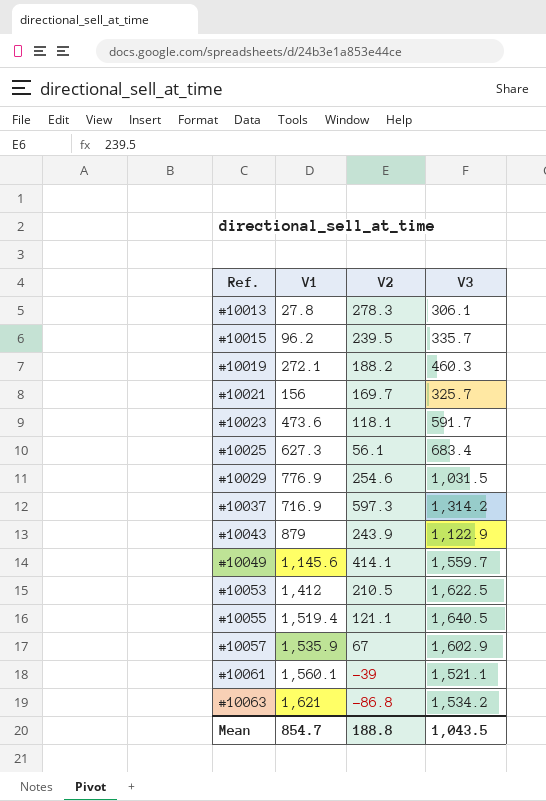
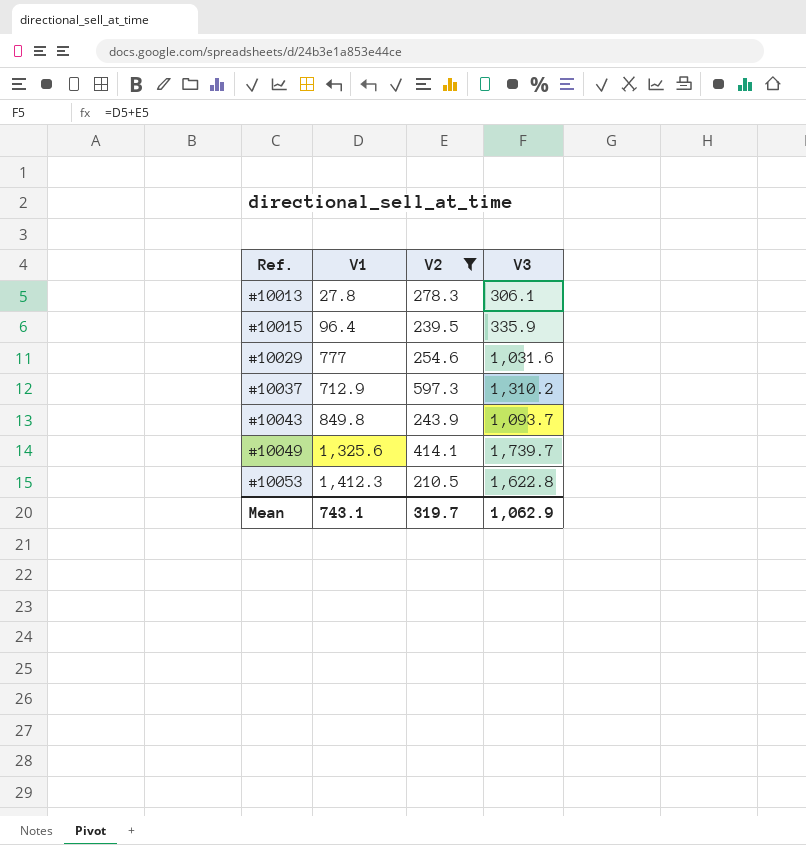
filter: none -> V2 >= 210.5
#10015 | V1: 96.2 -> 96.4
#10015 | V3: 335.7 -> 335.9
#10029 | V1: 776.9 -> 777
#10029 | V3: 1,031.5 -> 1,031.6
#10037 | V1: 716.9 -> 712.9
#10037 | V3: 1,314.2 -> 1,310.2
#10043 | V1: 879 -> 849.8
#10043 | V3: 1,122.9 -> 1,093.7
#10049 | V1: 1,145.6 -> 1,325.6
#10049 | V3: 1,559.7 -> 1,739.7
#10053 | V1: 1,412 -> 1,412.3
#10053 | V3: 1,622.5 -> 1,622.8
Mean | V1: 854.7 -> 743.1
Mean | V2: 188.8 -> 319.7
Mean | V3: 1,043.5 -> 1,062.9

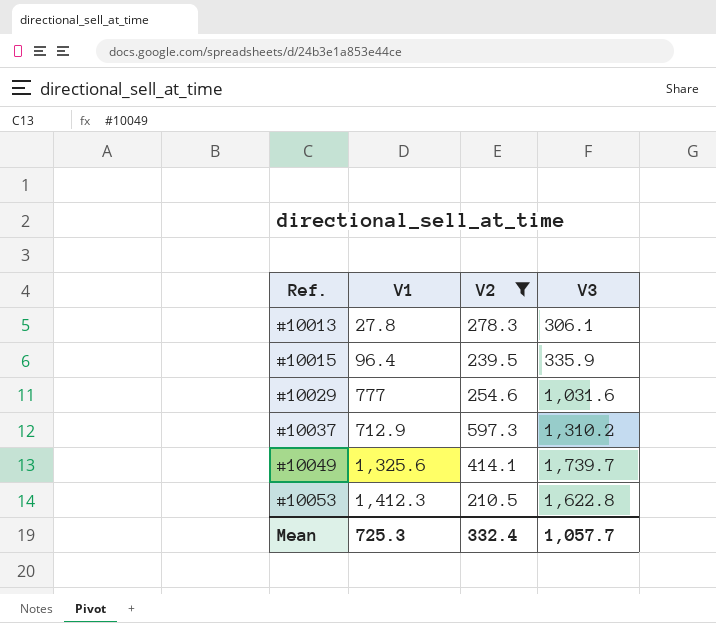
row #10043: 849.8 | 243.9 | 1,093.7 -> none
Mean | V1: 743.1 -> 725.3
Mean | V2: 319.7 -> 332.4
Mean | V3: 1,062.9 -> 1,057.7

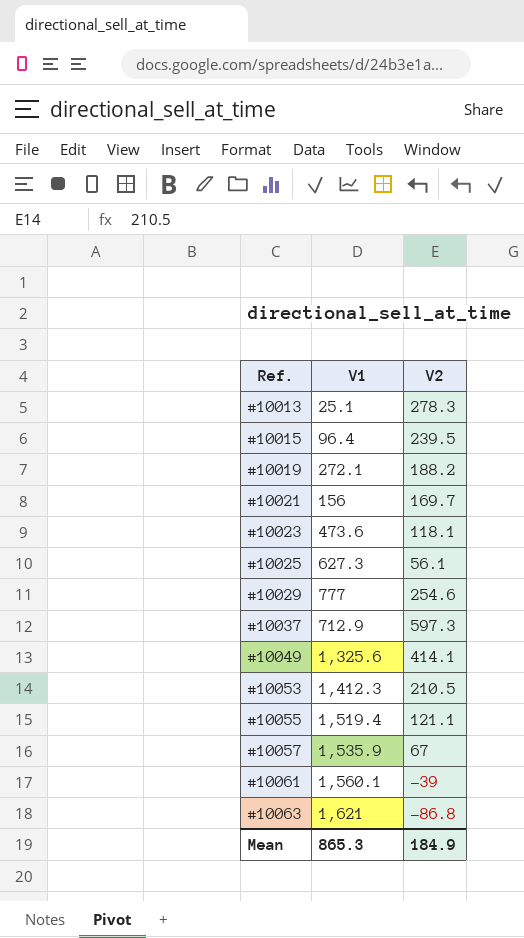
filter: V2 >= 210.5 -> none
column V3 | formula: [V1] + [V2] -> none
#10013 | V1: 27.8 -> 25.1
Mean | V1: 725.3 -> 865.3
Mean | V2: 332.4 -> 184.9

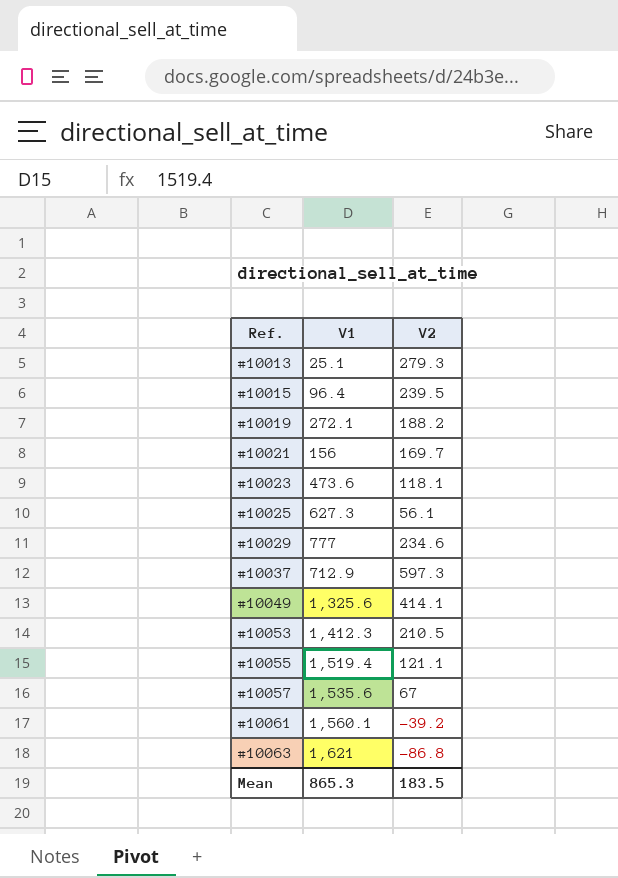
#10013 | V2: 278.3 -> 279.3
#10029 | V2: 254.6 -> 234.6
#10057 | V1: 1,535.9 -> 1,535.6
#10061 | V2: -39 -> -39.2
Mean | V2: 184.9 -> 183.5

